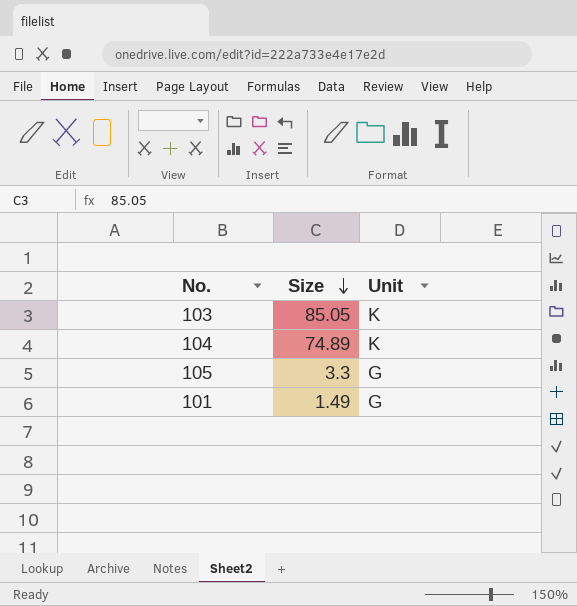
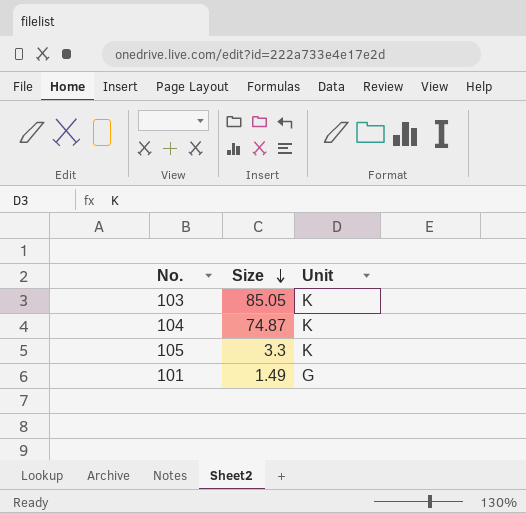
104 | Size: 74.89 -> 74.87
105 | Unit: G -> K

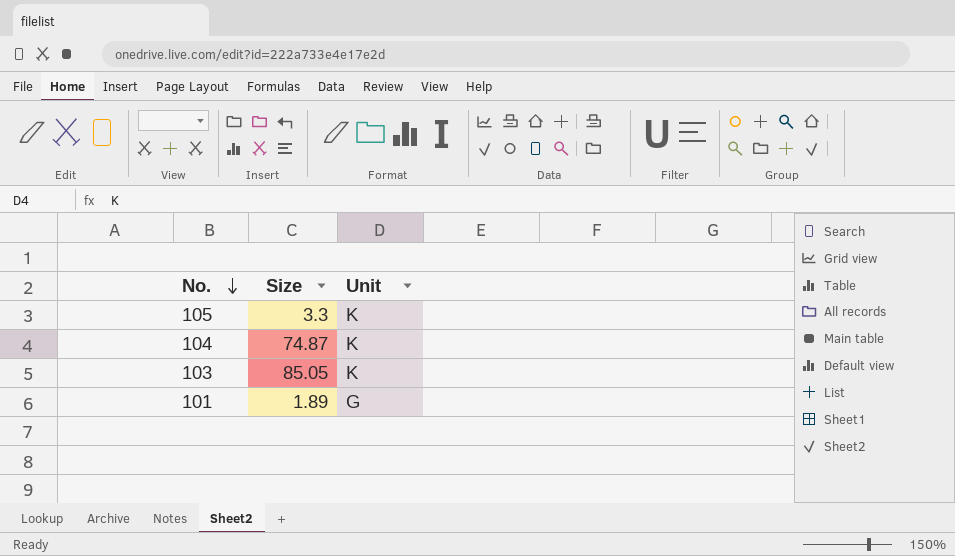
row order: Size descending -> No. descending
101 | Size: 1.49 -> 1.89

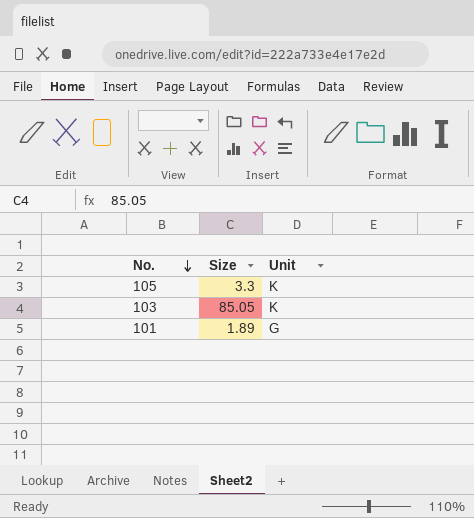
row 104: 74.87 | K -> none

